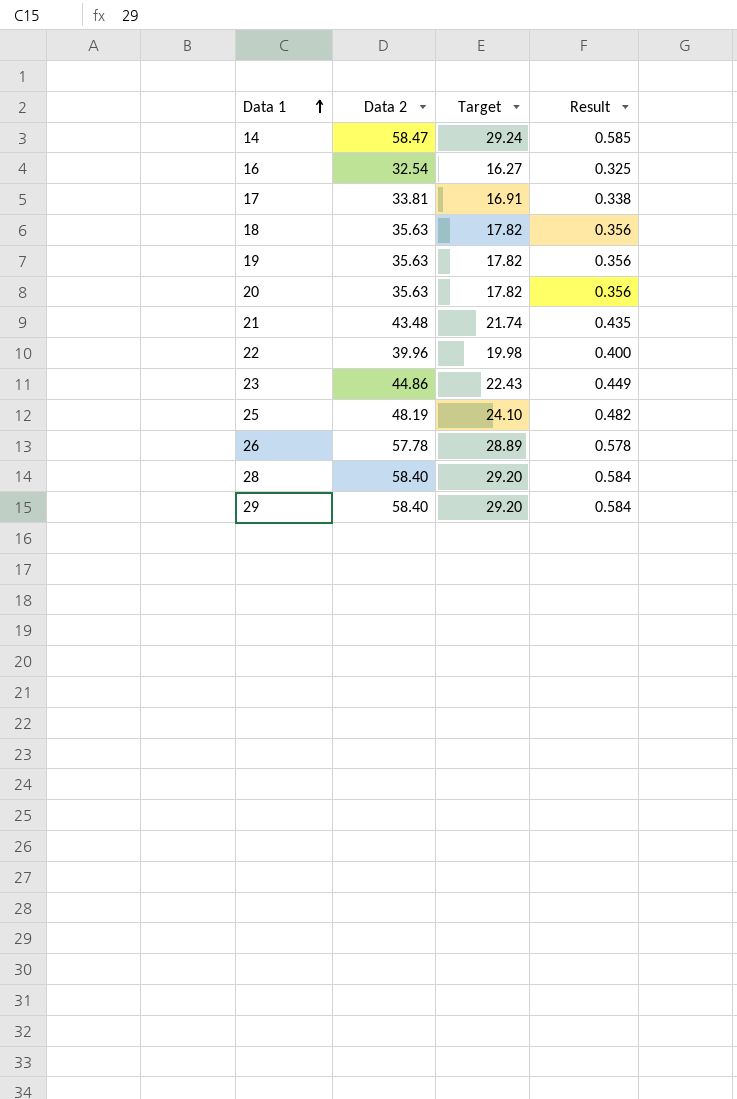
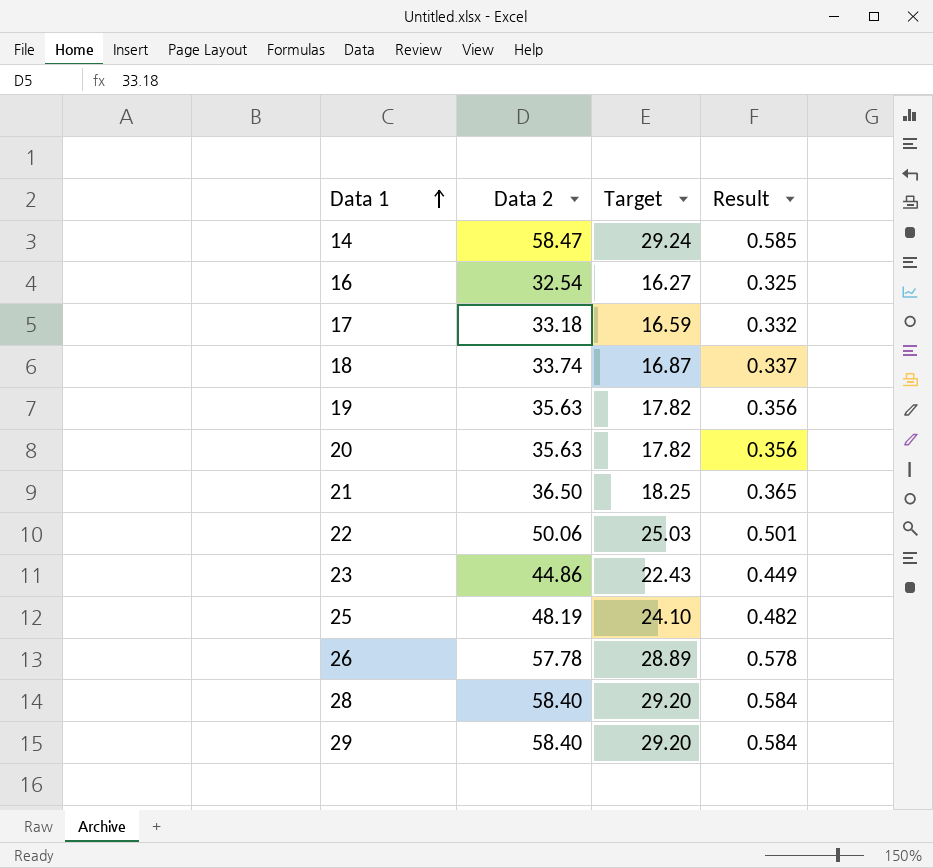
17 | Data 2: 33.81 -> 33.18
17 | Target: 16.91 -> 16.59
17 | Result: 0.338 -> 0.332
18 | Data 2: 35.63 -> 33.74
18 | Target: 17.82 -> 16.87
18 | Result: 0.356 -> 0.337
21 | Data 2: 43.48 -> 36.50
21 | Target: 21.74 -> 18.25
21 | Result: 0.435 -> 0.365
22 | Data 2: 39.96 -> 50.06
22 | Target: 19.98 -> 25.03
22 | Result: 0.400 -> 0.501

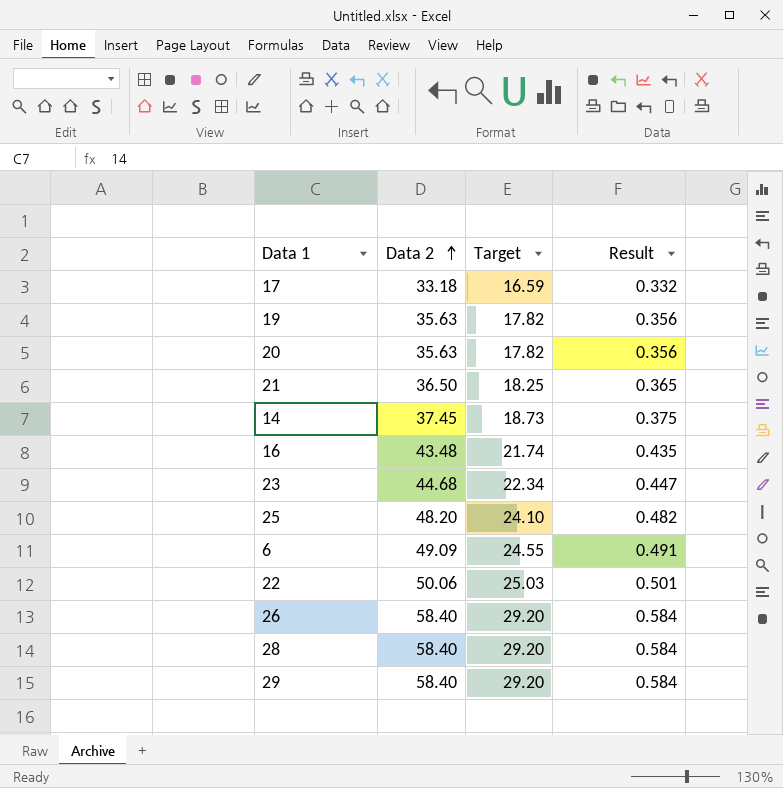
row order: Data 1 ascending -> Data 2 ascending
row 18: 33.74 | 16.87 | 0.337 -> none
14 | Data 2: 58.47 -> 37.45
14 | Target: 29.24 -> 18.73
14 | Result: 0.585 -> 0.375
16 | Data 2: 32.54 -> 43.48
16 | Target: 16.27 -> 21.74
16 | Result: 0.325 -> 0.435
23 | Data 2: 44.86 -> 44.68
23 | Target: 22.43 -> 22.34
23 | Result: 0.449 -> 0.447
25 | Data 2: 48.19 -> 48.20
row 6: none -> 49.09 | 24.55 | 0.491
26 | Data 2: 57.78 -> 58.40
26 | Target: 28.89 -> 29.20
26 | Result: 0.578 -> 0.584

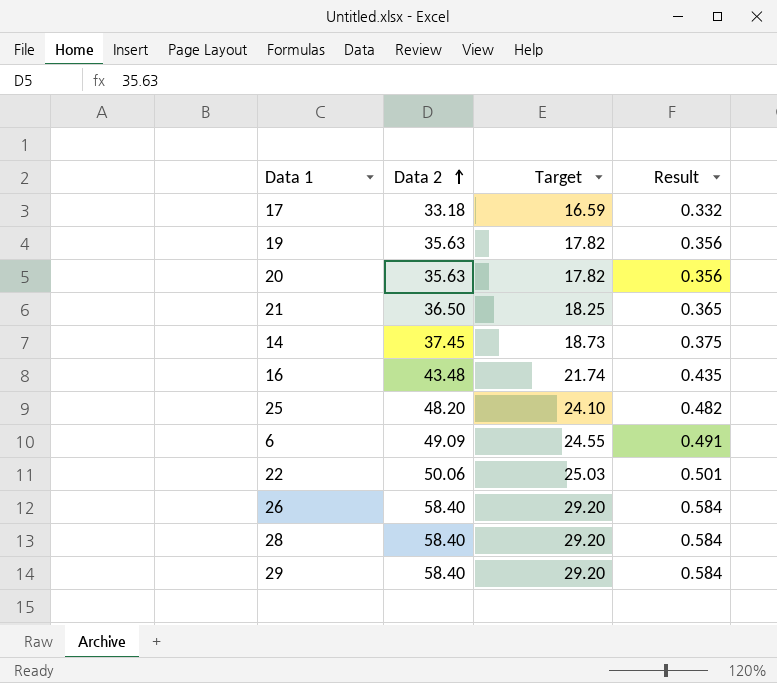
row 23: 44.68 | 22.34 | 0.447 -> none

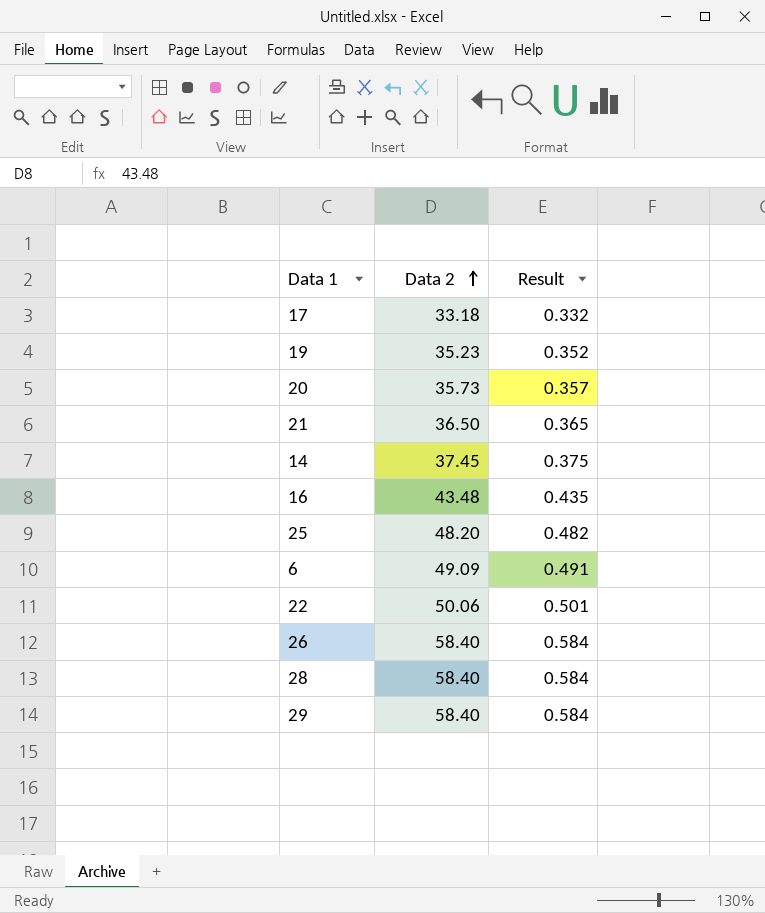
column Target | formula: [Data 2] * 0.5 -> none
19 | Data 2: 35.63 -> 35.23
19 | Result: 0.356 -> 0.352
20 | Data 2: 35.63 -> 35.73
20 | Result: 0.356 -> 0.357

